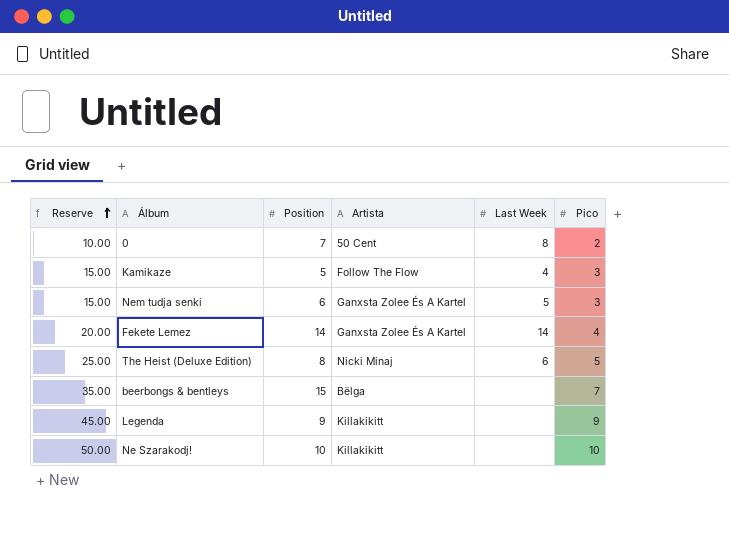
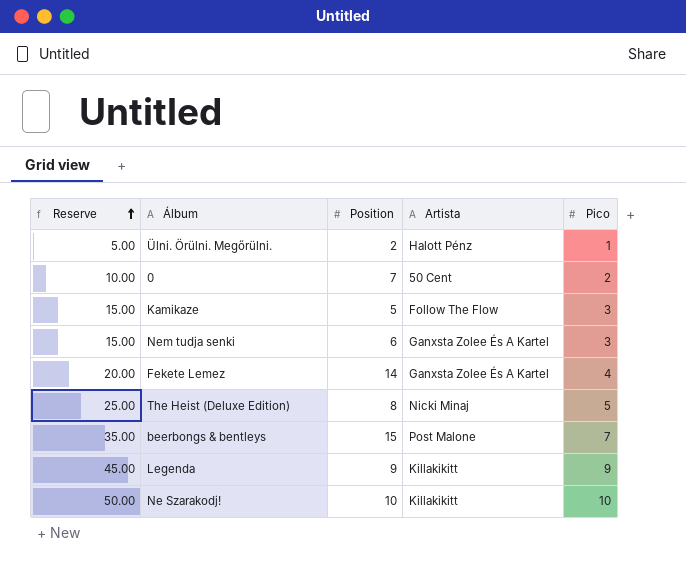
column Last Week | position: 5 -> none
row Ülni. Örülni. Megőrülni.: none -> 5.00 | 2 | Halott Pénz | 1
beerbongs & bentleys | Artista: Bëlga -> Post Malone

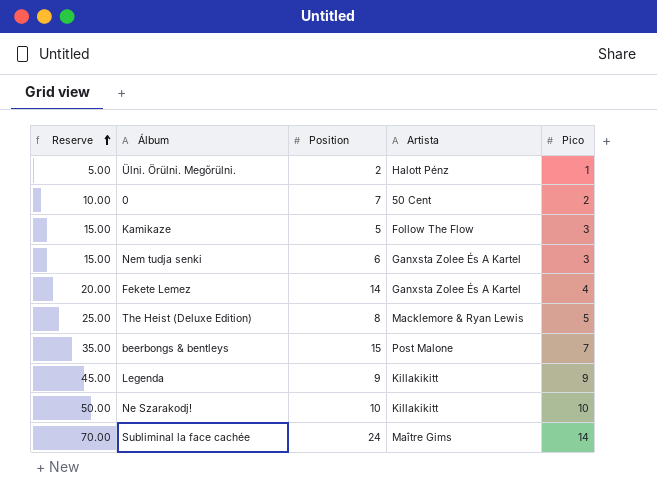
The Heist (Deluxe Edition) | Artista: Nicki Minaj -> Macklemore & Ryan Lewis
row Subliminal la face cachée: none -> 70.00 | 24 | Maître Gims | 14

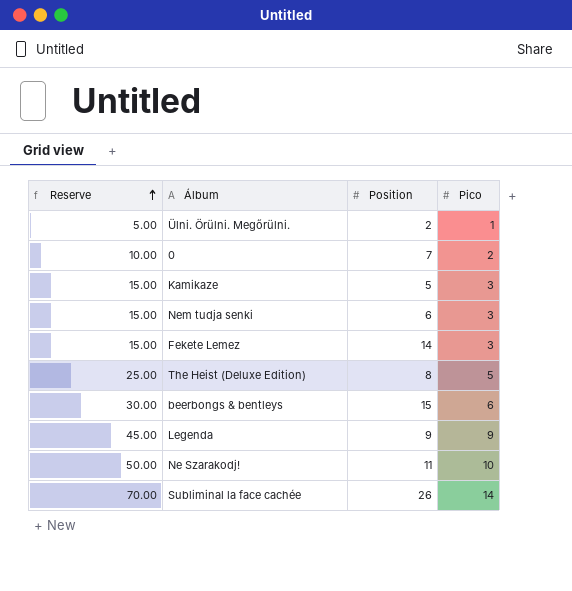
column Artista | position: 4 -> none
Fekete Lemez | Reserve: 20.00 -> 15.00
Fekete Lemez | Pico: 4 -> 3
beerbongs & bentleys | Reserve: 35.00 -> 30.00
beerbongs & bentleys | Pico: 7 -> 6
Ne Szarakodj! | Position: 10 -> 11
Subliminal la face cachée | Position: 24 -> 26

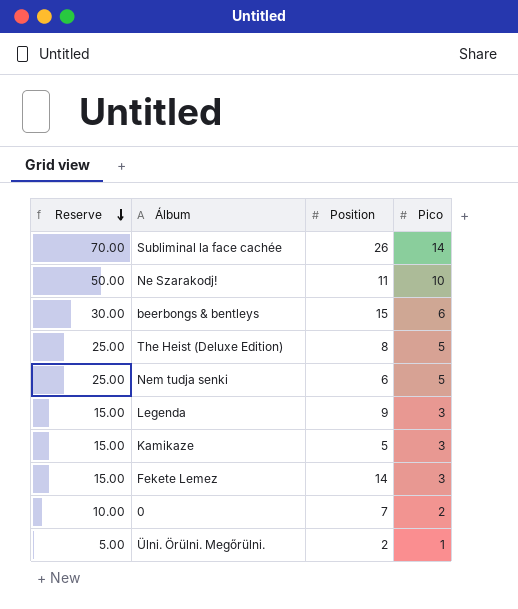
row order: Reserve ascending -> Reserve descending
Nem tudja senki | Reserve: 15.00 -> 25.00
Nem tudja senki | Pico: 3 -> 5
Legenda | Reserve: 45.00 -> 15.00
Legenda | Pico: 9 -> 3

